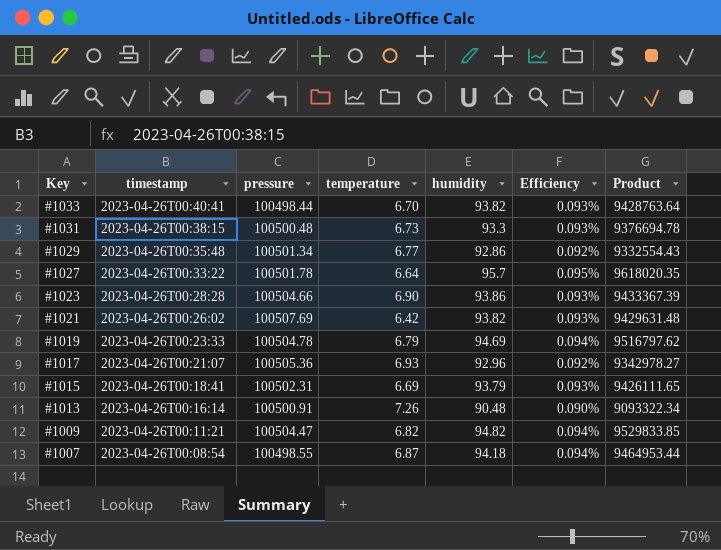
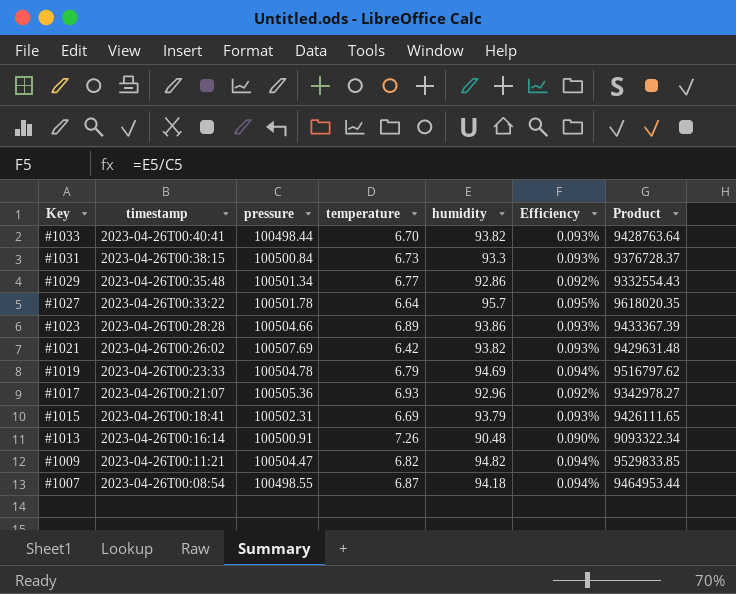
#1031 | pressure: 100500.48 -> 100500.84
#1031 | Product: 9376694.78 -> 9376728.37
#1023 | temperature: 6.90 -> 6.89

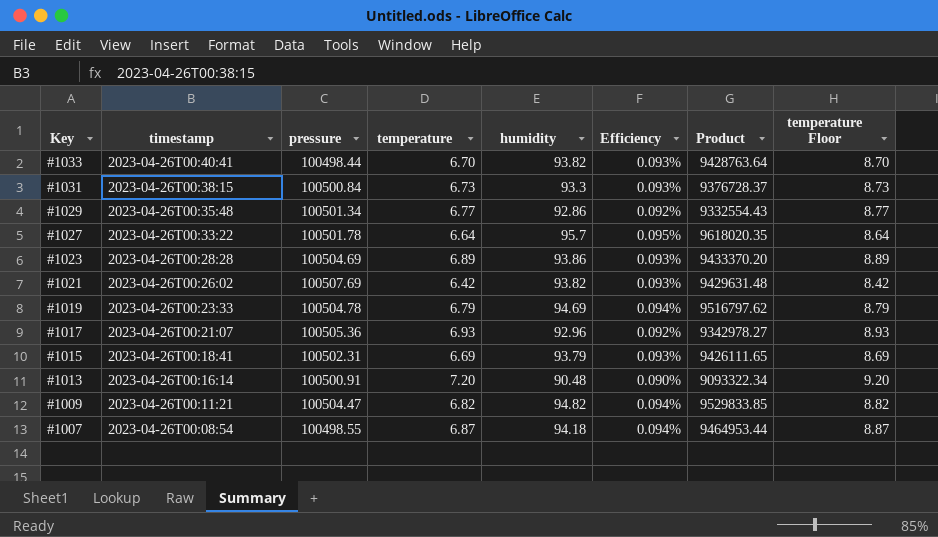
column temperature Floor | formula: none -> [temperature] + 2
#1023 | pressure: 100504.66 -> 100504.69
#1023 | Product: 9433367.39 -> 9433370.20
#1013 | temperature: 7.26 -> 7.20

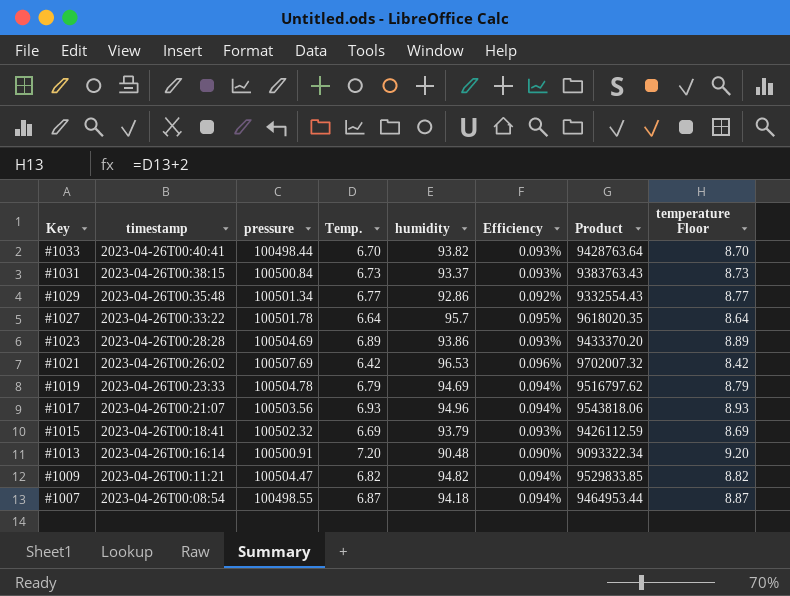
column name: temperature -> Temp.
#1031 | humidity: 93.3 -> 93.37
#1031 | Product: 9376728.37 -> 9383763.43
#1021 | humidity: 93.82 -> 96.53
#1021 | Efficiency: 0.093% -> 0.096%
#1021 | Product: 9429631.48 -> 9702007.32
#1017 | pressure: 100505.36 -> 100503.56
#1017 | humidity: 92.96 -> 94.96
#1017 | Efficiency: 0.092% -> 0.094%
#1017 | Product: 9342978.27 -> 9543818.06
#1015 | pressure: 100502.31 -> 100502.32
#1015 | Product: 9426111.65 -> 9426112.59

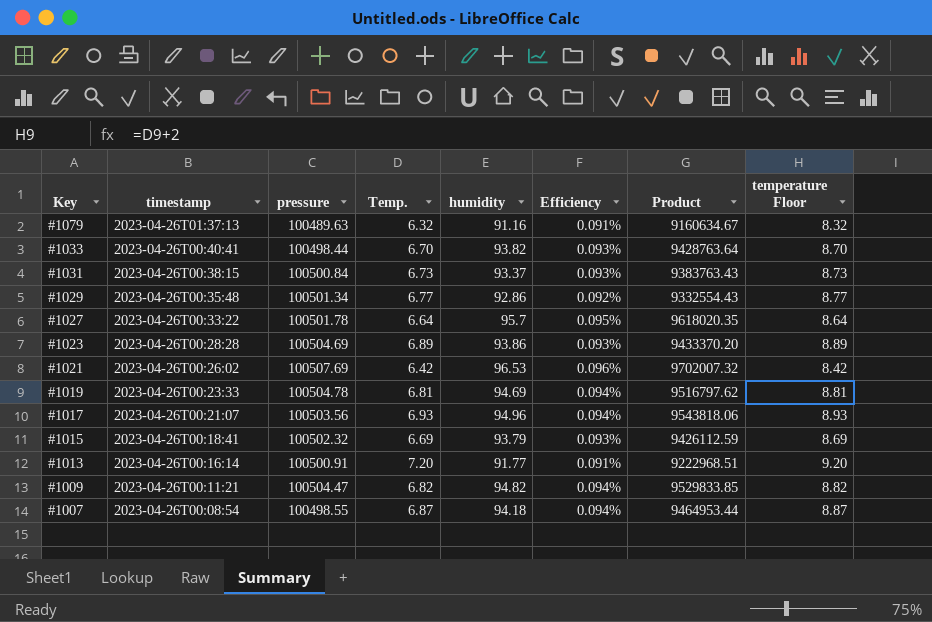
row #1079: none -> 2023-04-26T01:37:13 | 100489.63 | 6.32 | 91.16 | 0.091% | 9160634.67 | 8.32
#1019 | Temp.: 6.79 -> 6.81
#1019 | temperature Floor: 8.79 -> 8.81
#1013 | humidity: 90.48 -> 91.77
#1013 | Efficiency: 0.090% -> 0.091%
#1013 | Product: 9093322.34 -> 9222968.51

